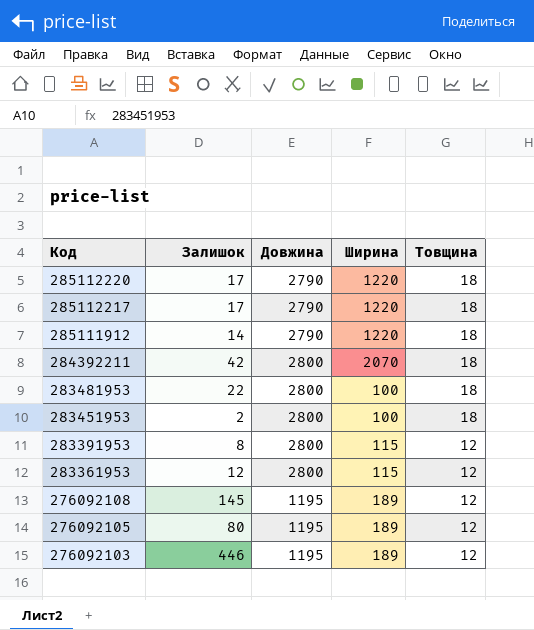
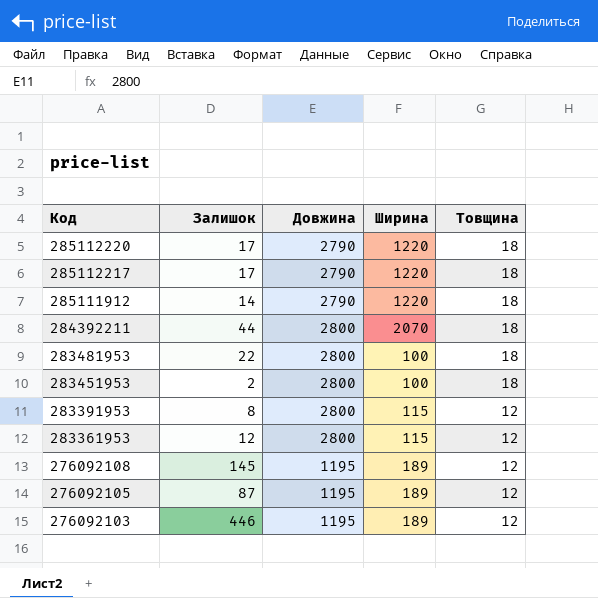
284392211 | Залишок: 42 -> 44
276092105 | Залишок: 80 -> 87

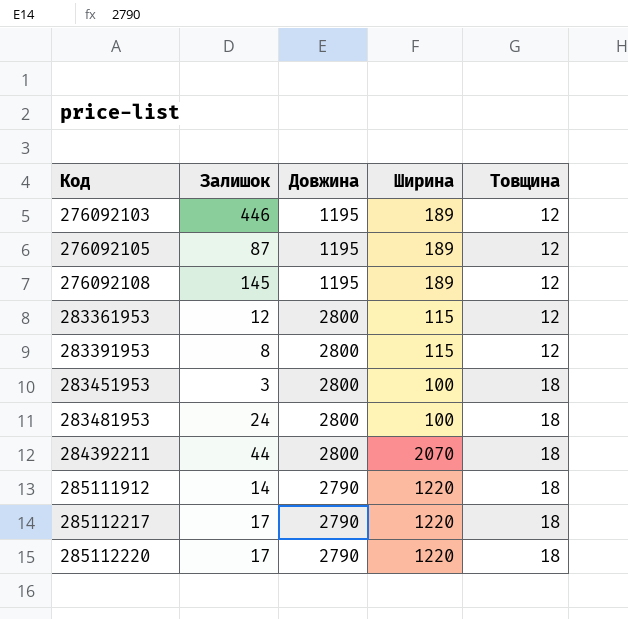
row order: Код descending -> Код ascending
283451953 | Залишок: 2 -> 3
283481953 | Залишок: 22 -> 24

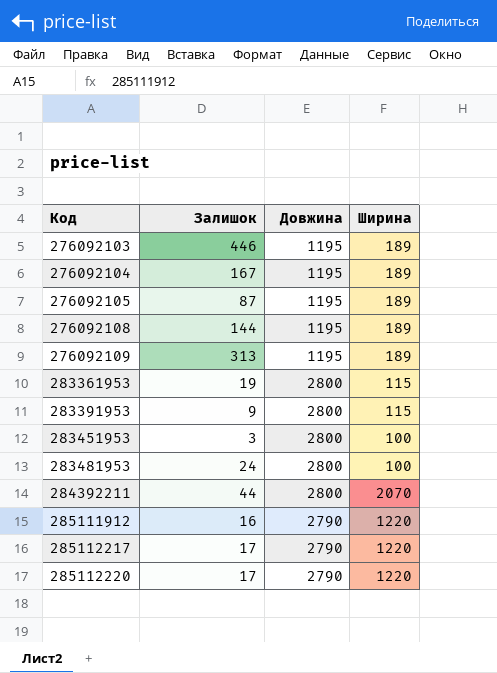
column Товщина | position: 5 -> none
row 276092104: none -> 167 | 1195 | 189
276092108 | Залишок: 145 -> 144
row 276092109: none -> 313 | 1195 | 189
283361953 | Залишок: 12 -> 19
283391953 | Залишок: 8 -> 9
285111912 | Залишок: 14 -> 16

